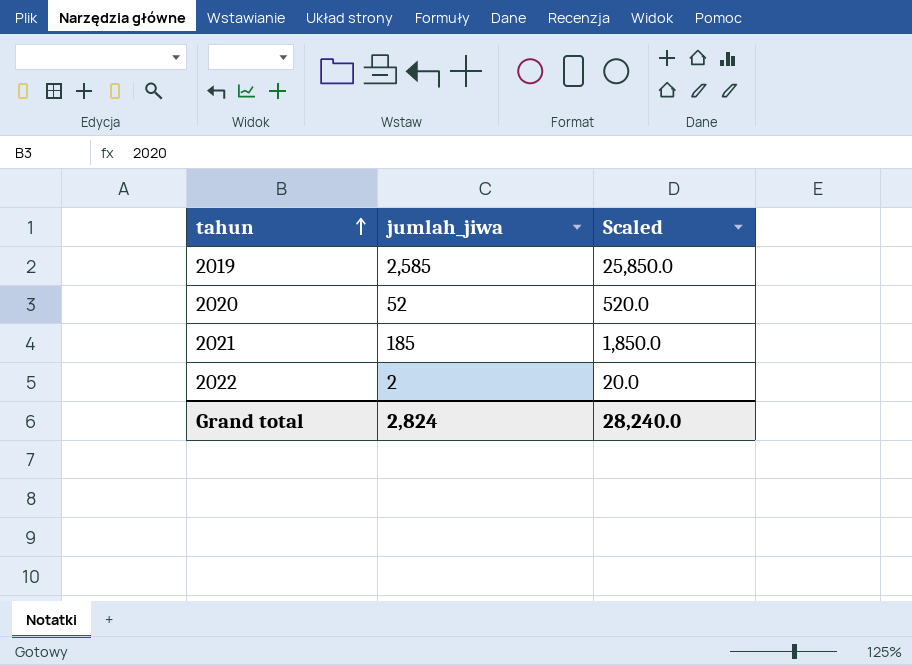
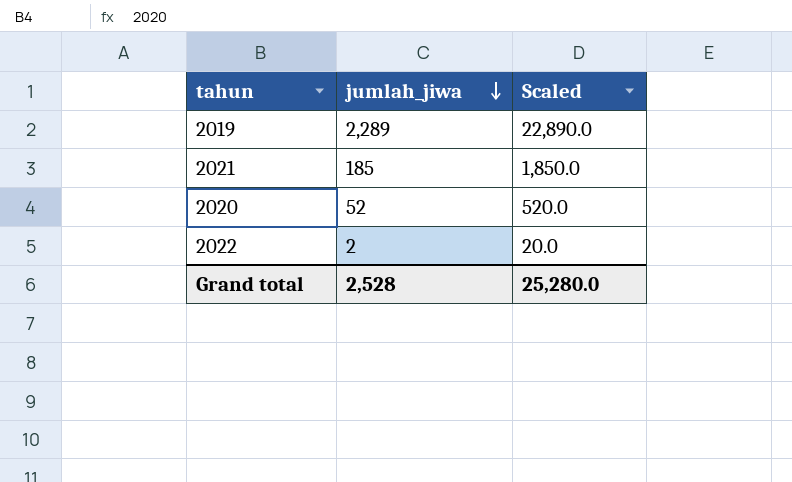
row order: tahun ascending -> jumlah_jiwa descending
2019 | jumlah_jiwa: 2,585 -> 2,289
2019 | Scaled: 25,850.0 -> 22,890.0
Grand total | jumlah_jiwa: 2,824 -> 2,528
Grand total | Scaled: 28,240.0 -> 25,280.0

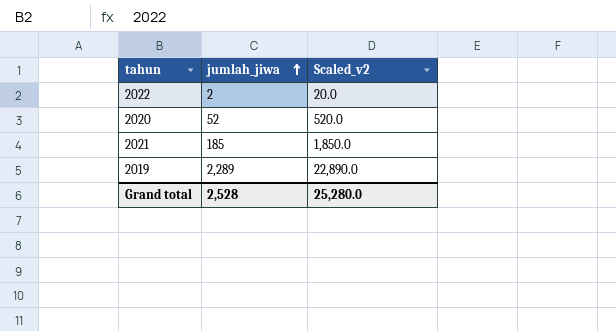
row order: jumlah_jiwa descending -> jumlah_jiwa ascending
column name: Scaled -> Scaled_v2

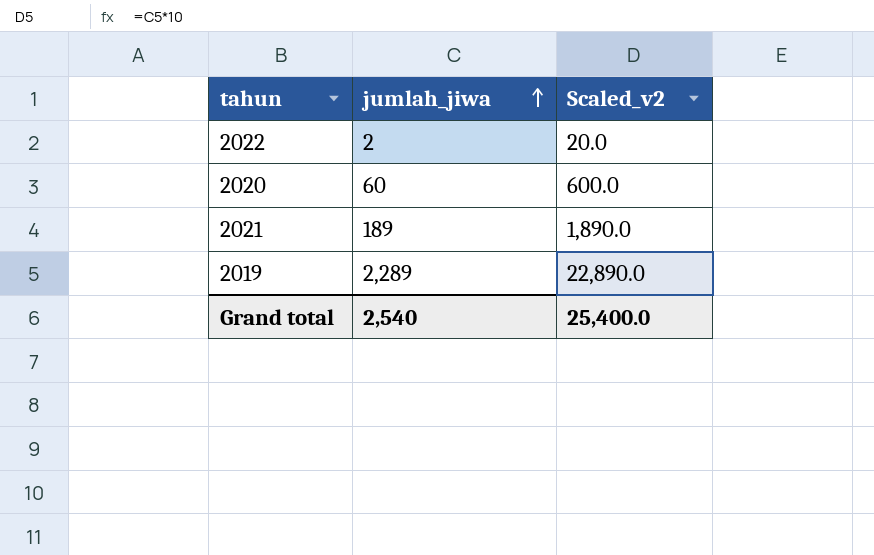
2020 | jumlah_jiwa: 52 -> 60
2020 | Scaled_v2: 520.0 -> 600.0
2021 | jumlah_jiwa: 185 -> 189
2021 | Scaled_v2: 1,850.0 -> 1,890.0
Grand total | jumlah_jiwa: 2,528 -> 2,540
Grand total | Scaled_v2: 25,280.0 -> 25,400.0

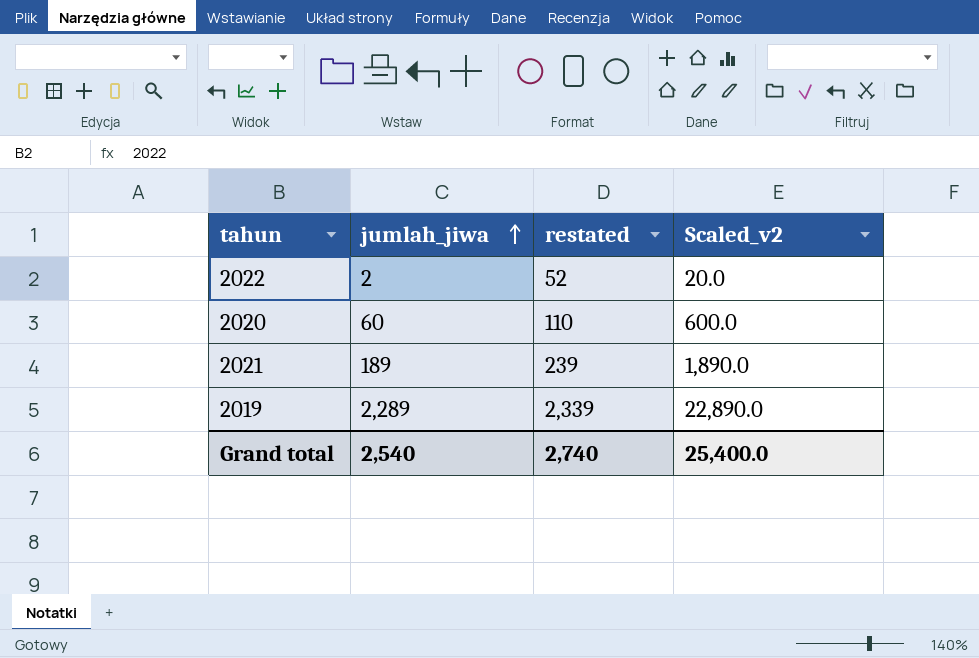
column restated | formula: none -> [jumlah_jiwa] + 50

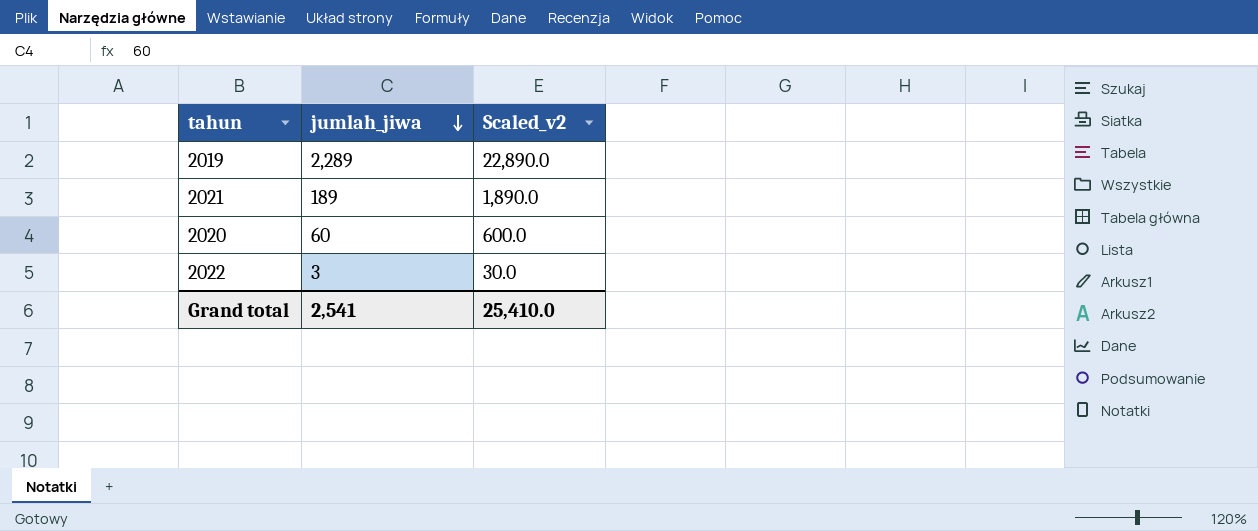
row order: jumlah_jiwa ascending -> jumlah_jiwa descending
column restated | formula: [jumlah_jiwa] + 50 -> none
2022 | jumlah_jiwa: 2 -> 3
2022 | Scaled_v2: 20.0 -> 30.0
Grand total | jumlah_jiwa: 2,540 -> 2,541
Grand total | Scaled_v2: 25,400.0 -> 25,410.0

